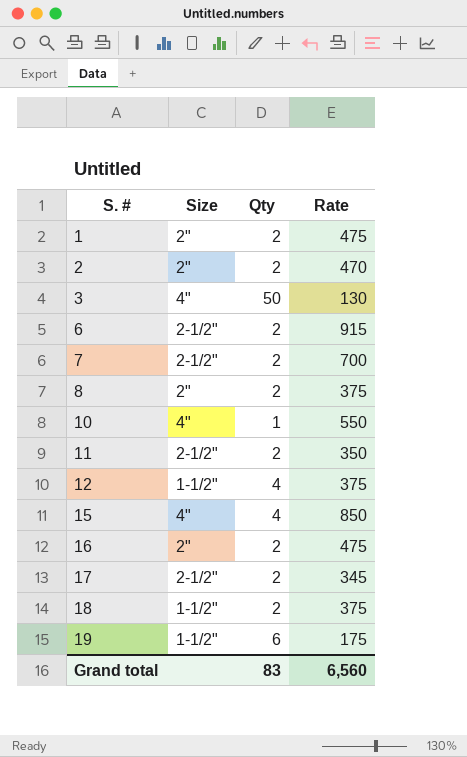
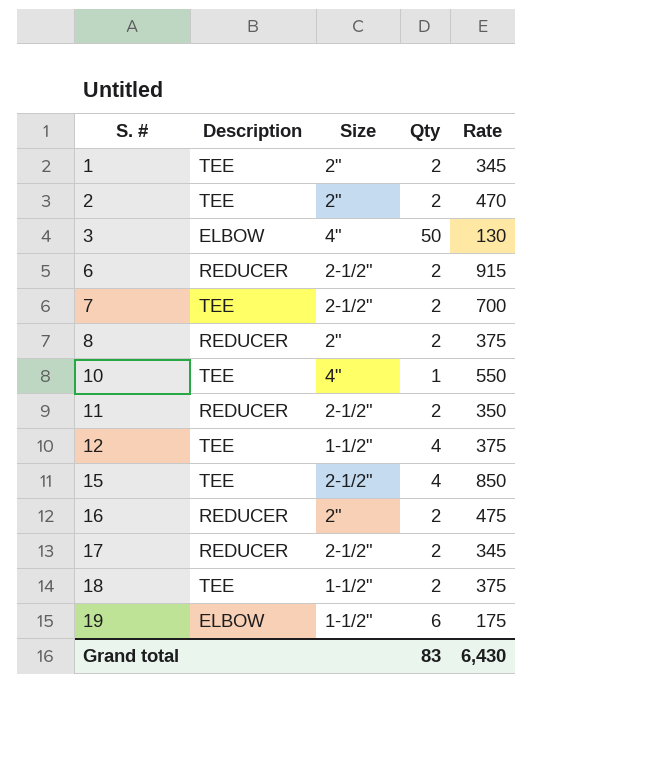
column Description | position: none -> 2
1 | Rate: 475 -> 345
15 | Size: 4" -> 2-1/2"
Grand total | Rate: 6,560 -> 6,430

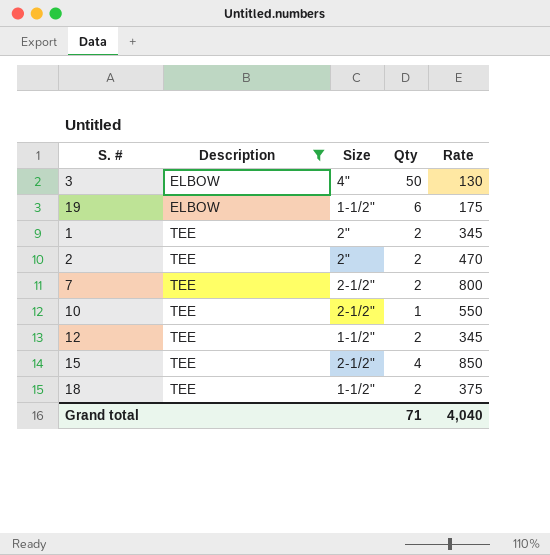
filter: none -> Description != REDUCER
row order: S. # ascending -> Description ascending
7 | Rate: 700 -> 800
10 | Size: 4" -> 2-1/2"
12 | Qty: 4 -> 2
12 | Rate: 375 -> 345
Grand total | Qty: 83 -> 71
Grand total | Rate: 6,430 -> 4,040

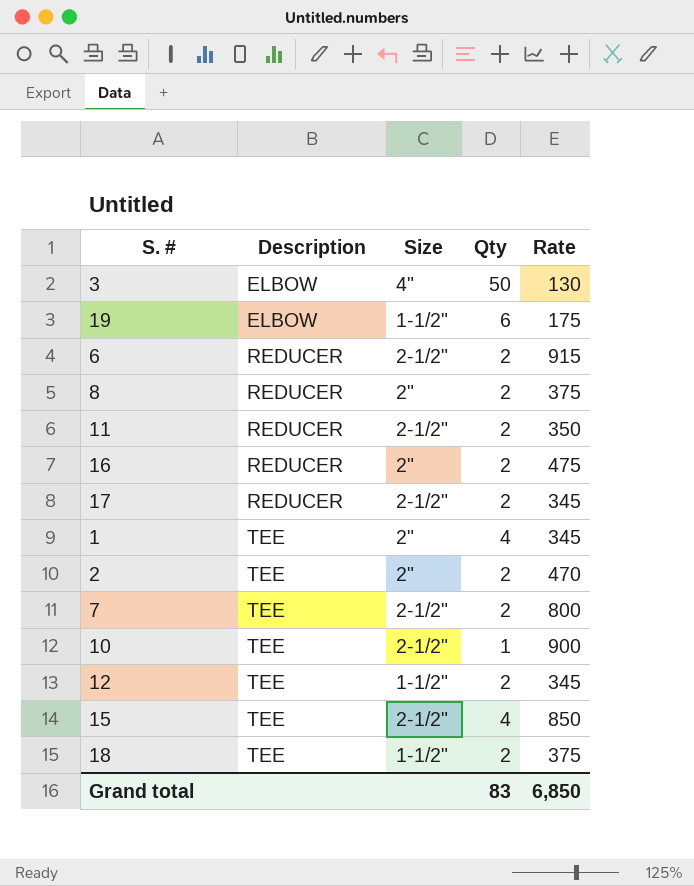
filter: Description != REDUCER -> none
1 | Qty: 2 -> 4
10 | Rate: 550 -> 900
Grand total | Qty: 71 -> 83
Grand total | Rate: 4,040 -> 6,850

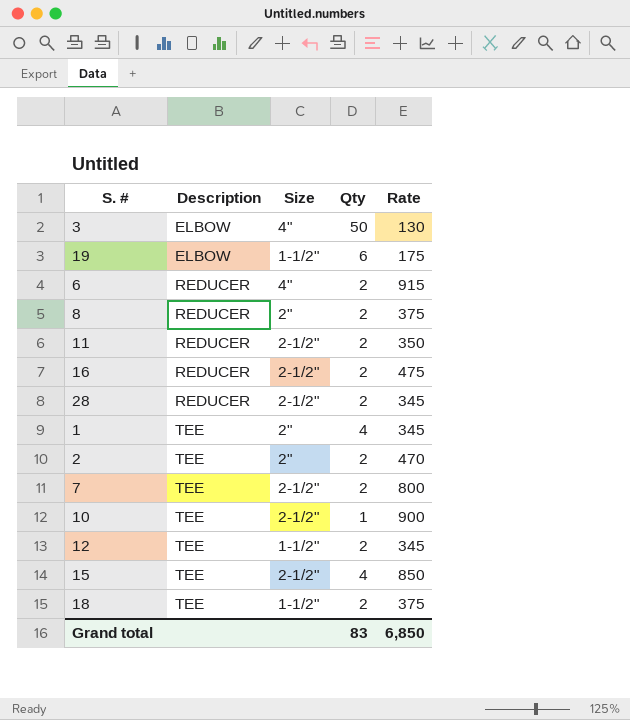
row 17: REDUCER | 2-1/2" | 2 | 345 -> none
6 | Size: 2-1/2" -> 4"
16 | Size: 2" -> 2-1/2"
row 28: none -> REDUCER | 2-1/2" | 2 | 345

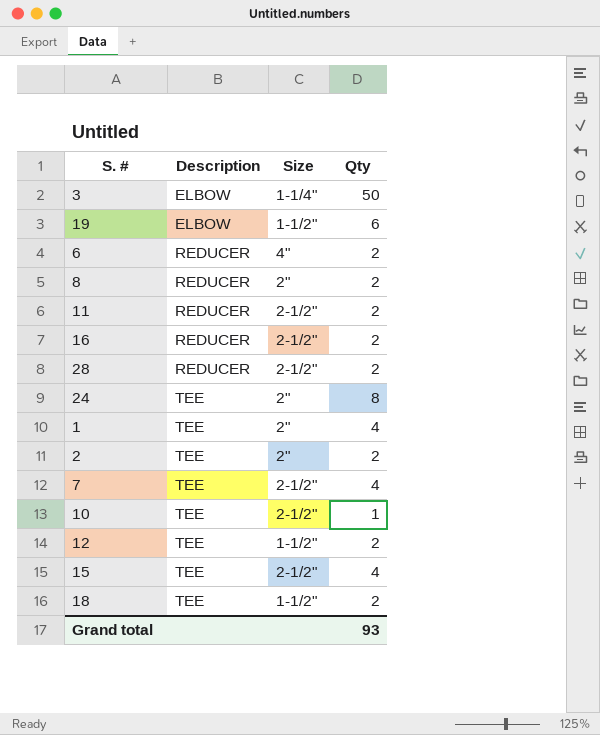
column Rate | position: 5 -> none
3 | Size: 4" -> 1-1/4"
row 24: none -> TEE | 2" | 8
7 | Qty: 2 -> 4
Grand total | Qty: 83 -> 93

